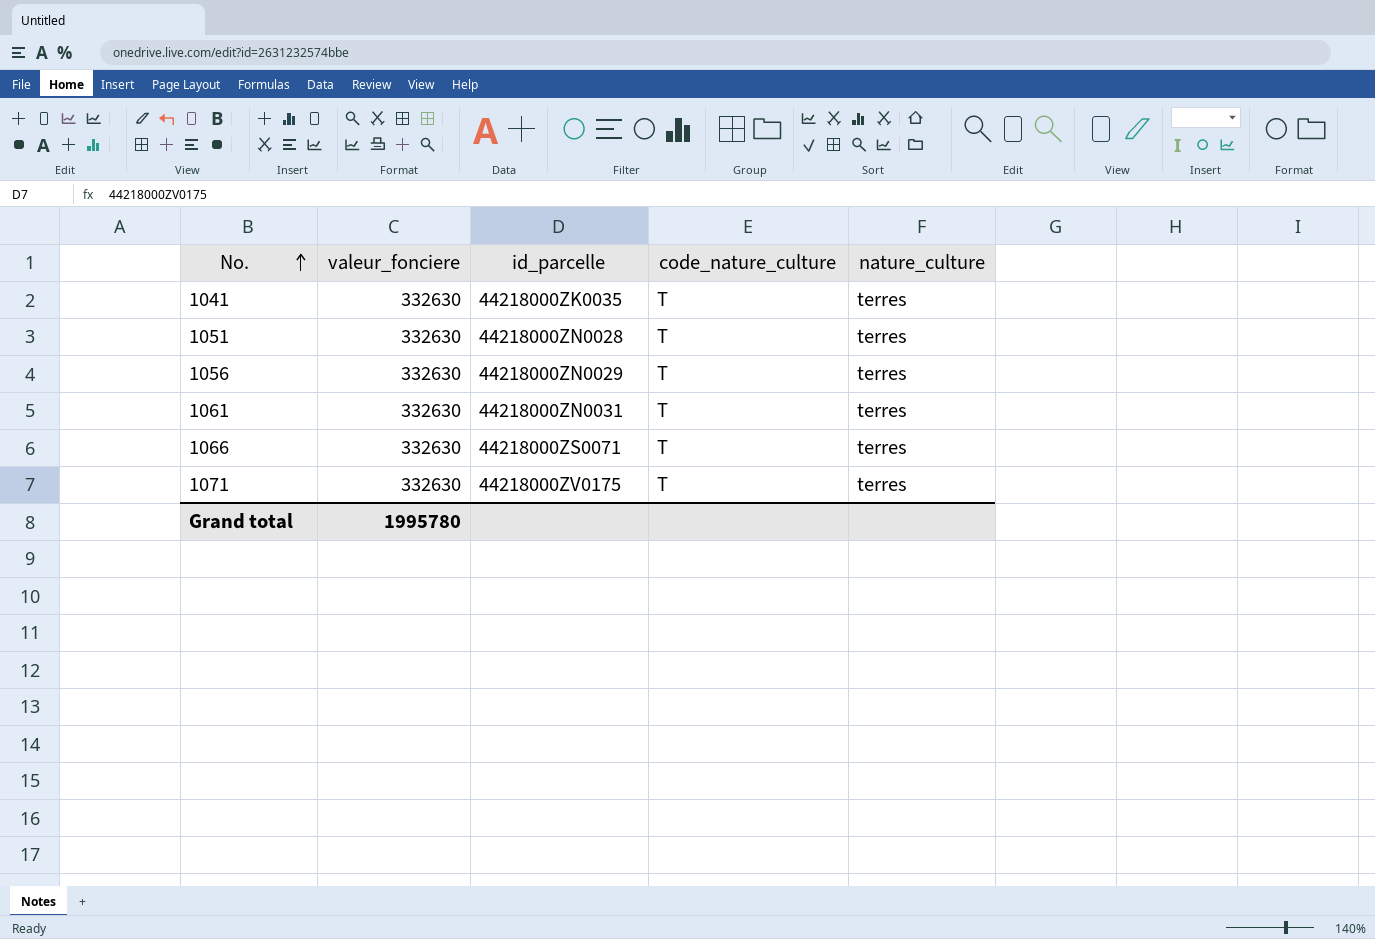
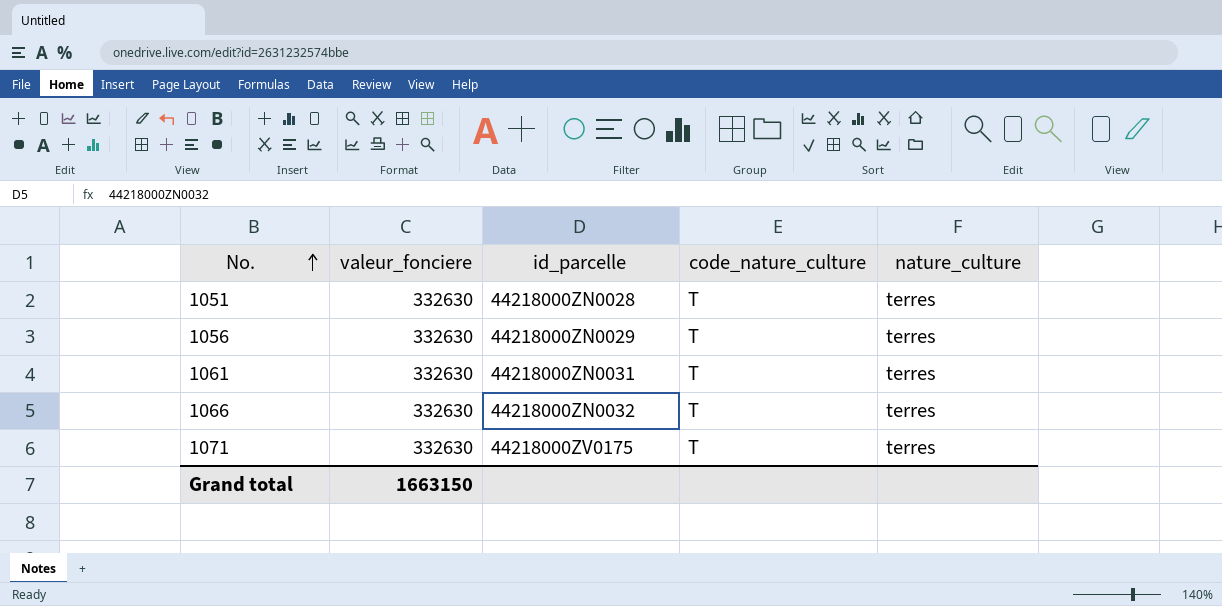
row 1041: 332630 | 44218000ZK0035 | T | terres -> none
1066 | id_parcelle: 44218000ZS0071 -> 44218000ZN0032
Grand total | valeur_fonciere: 1995780 -> 1663150

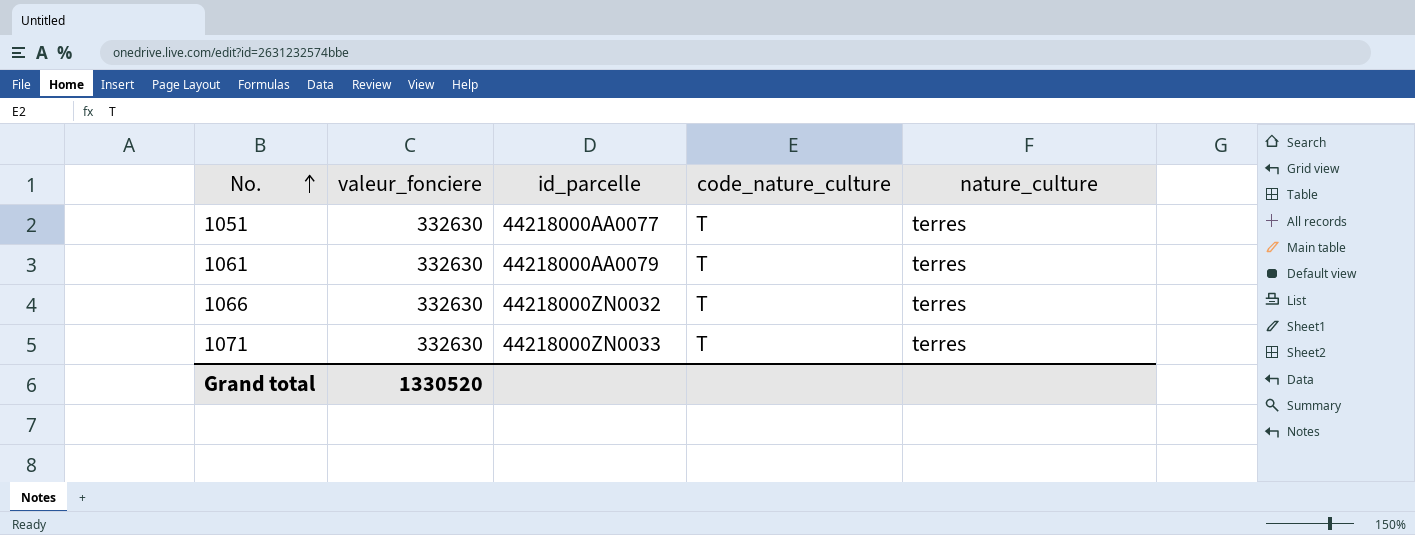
row 1056: 332630 | 44218000ZN0029 | T | terres -> none
1051 | id_parcelle: 44218000ZN0028 -> 44218000AA0077
1061 | id_parcelle: 44218000ZN0031 -> 44218000AA0079
1071 | id_parcelle: 44218000ZV0175 -> 44218000ZN0033
Grand total | valeur_fonciere: 1663150 -> 1330520

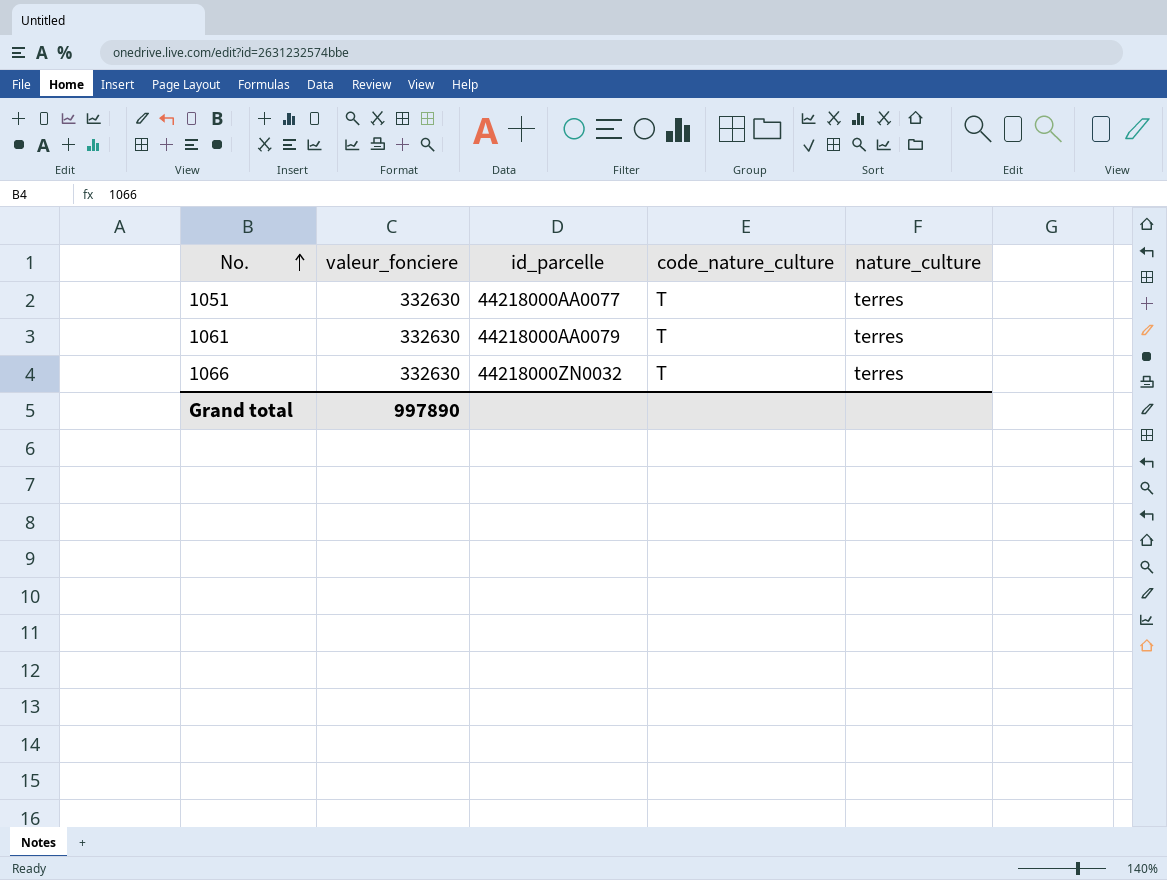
row 1071: 332630 | 44218000ZN0033 | T | terres -> none
Grand total | valeur_fonciere: 1330520 -> 997890

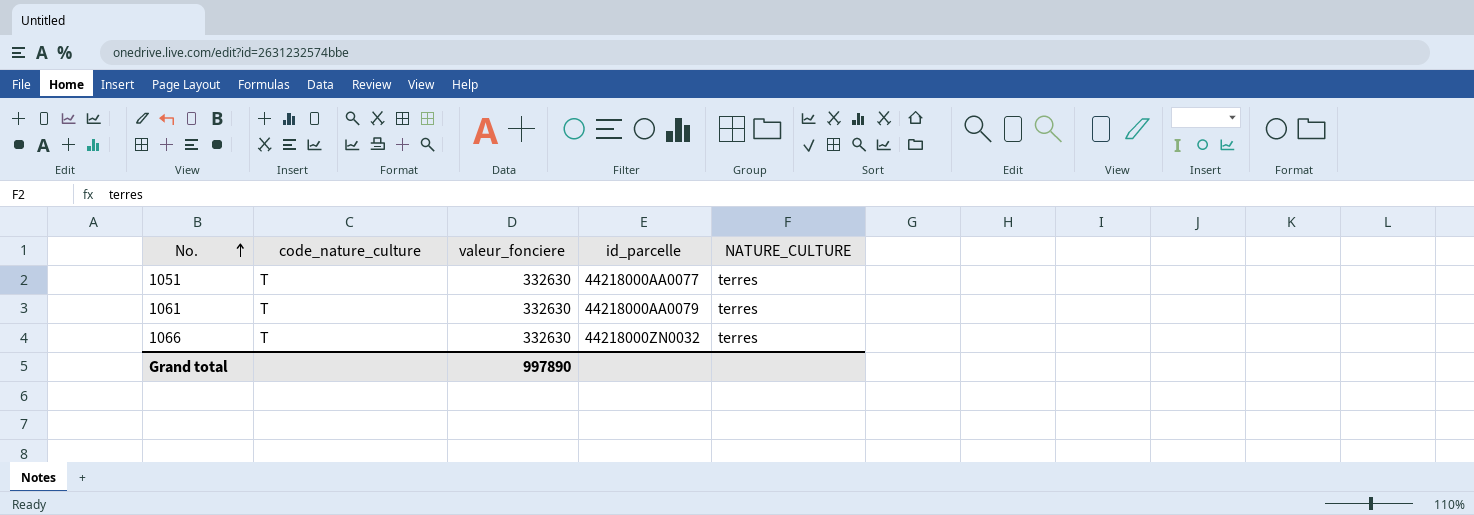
column code_nature_culture | position: 4 -> 2
column name: nature_culture -> NATURE_CULTURE

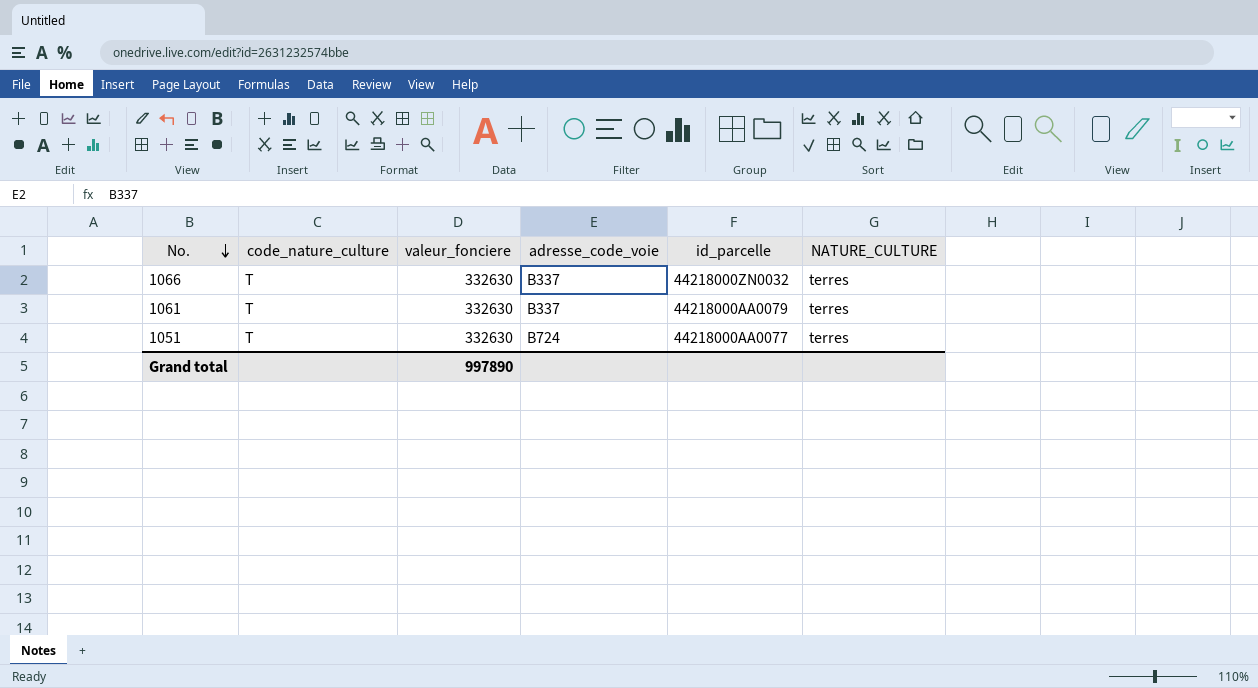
row order: No. ascending -> No. descending
column adresse_code_voie | position: none -> 4

